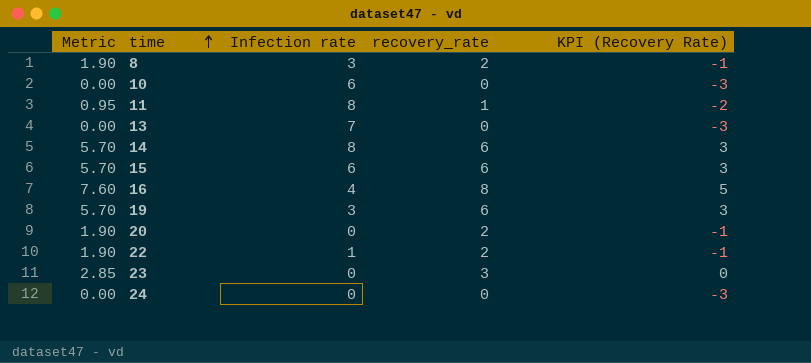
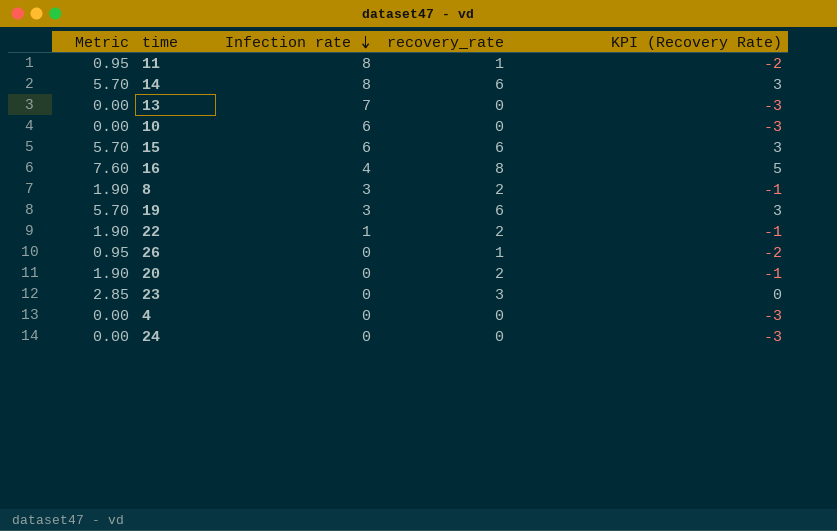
row order: time ascending -> Infection rate descending
row 26: none -> 0.95 | 0 | 1 | -2
row 4: none -> 0.00 | 0 | 0 | -3

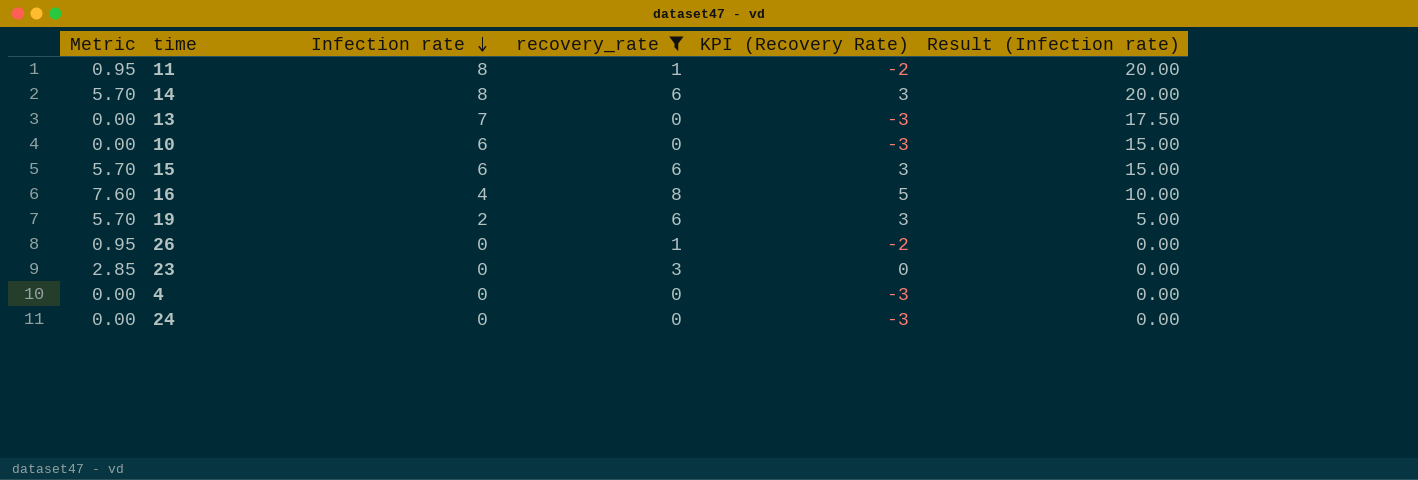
filter: none -> recovery_rate != 2
column Result (Infection rate) | formula: none -> [Infection rate] * 2.5
19 | Infection rate: 3 -> 2

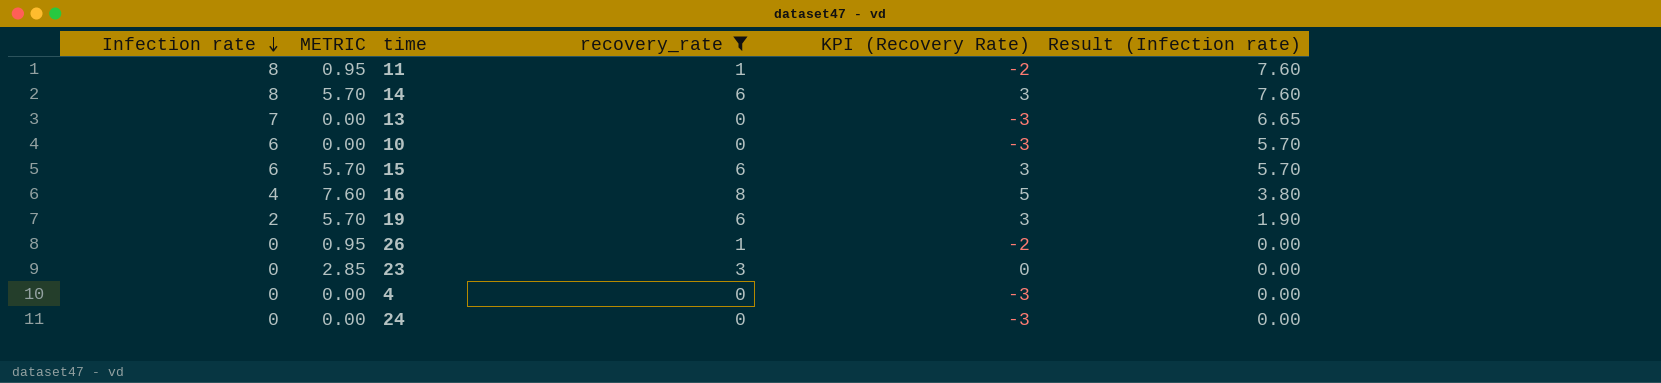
column Infection rate | position: 3 -> 1
column name: Metric -> METRIC
column Result (Infection rate) | formula: [Infection rate] * 2.5 -> [Infection rate] * 0.95

